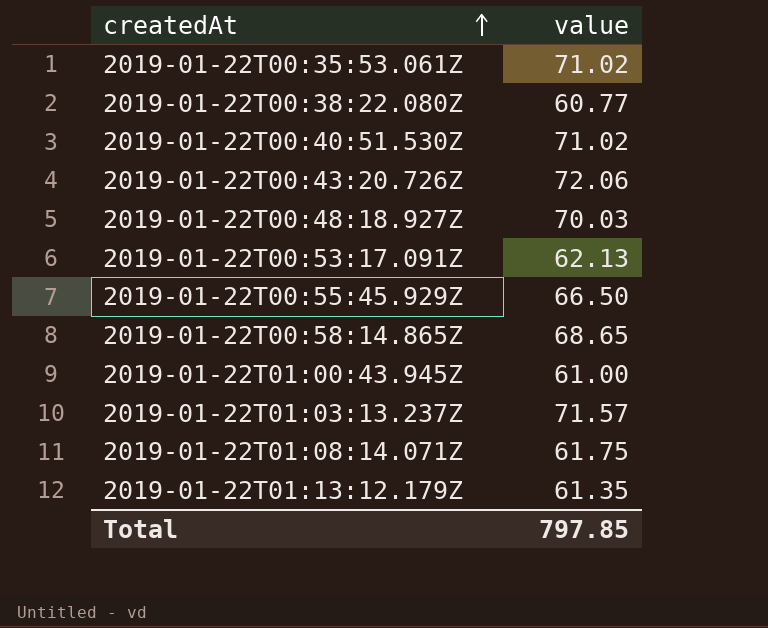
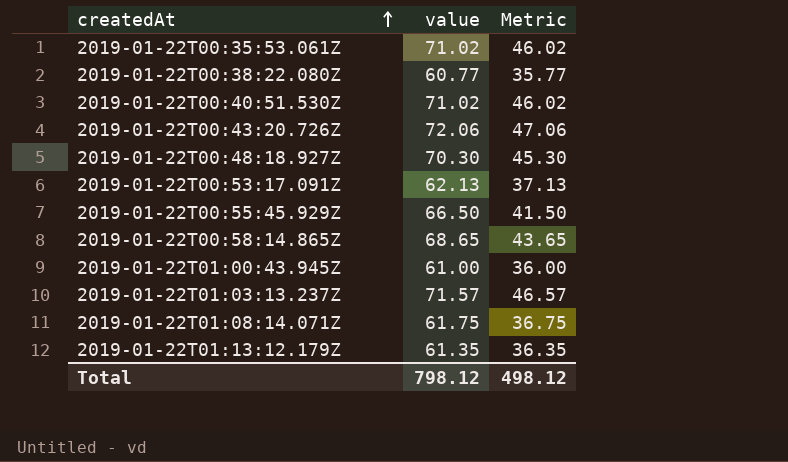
column Metric | formula: none -> [value] - 25
2019-01-22T00:48:18.927Z | value: 70.03 -> 70.30
Total | value: 797.85 -> 798.12

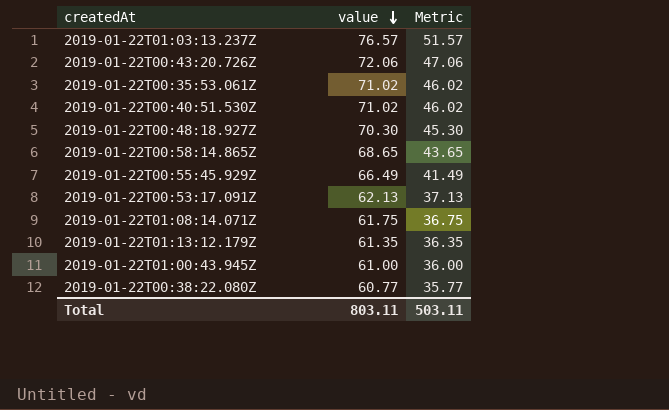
row order: createdAt ascending -> value descending
2019-01-22T01:03:13.237Z | value: 71.57 -> 76.57
2019-01-22T01:03:13.237Z | Metric: 46.57 -> 51.57
2019-01-22T00:55:45.929Z | value: 66.50 -> 66.49
2019-01-22T00:55:45.929Z | Metric: 41.50 -> 41.49
Total | value: 798.12 -> 803.11
Total | Metric: 498.12 -> 503.11

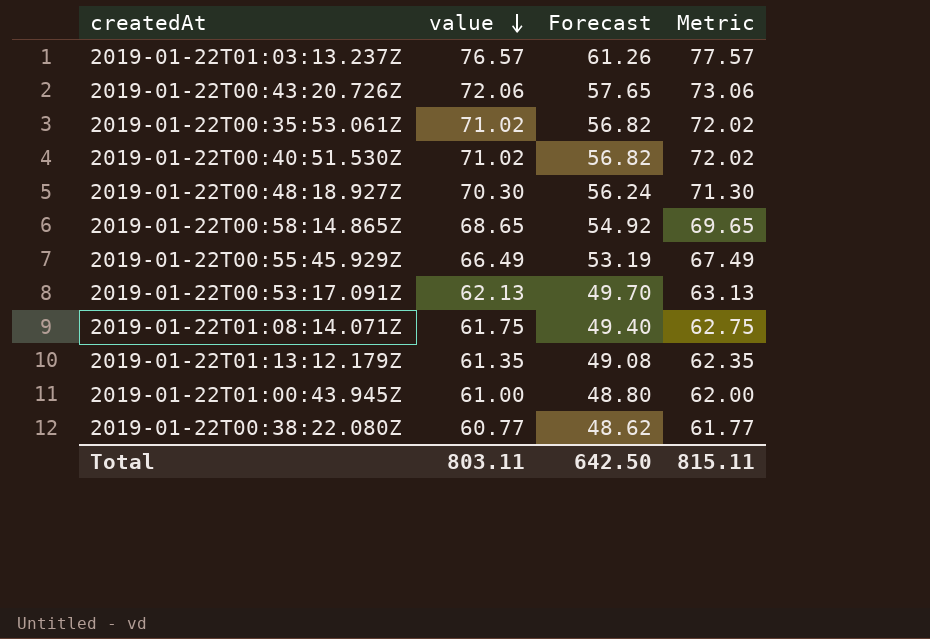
column Forecast | formula: none -> [value] * 0.8
column Metric | formula: [value] - 25 -> [value] + 1
Total | Metric: 503.11 -> 815.11

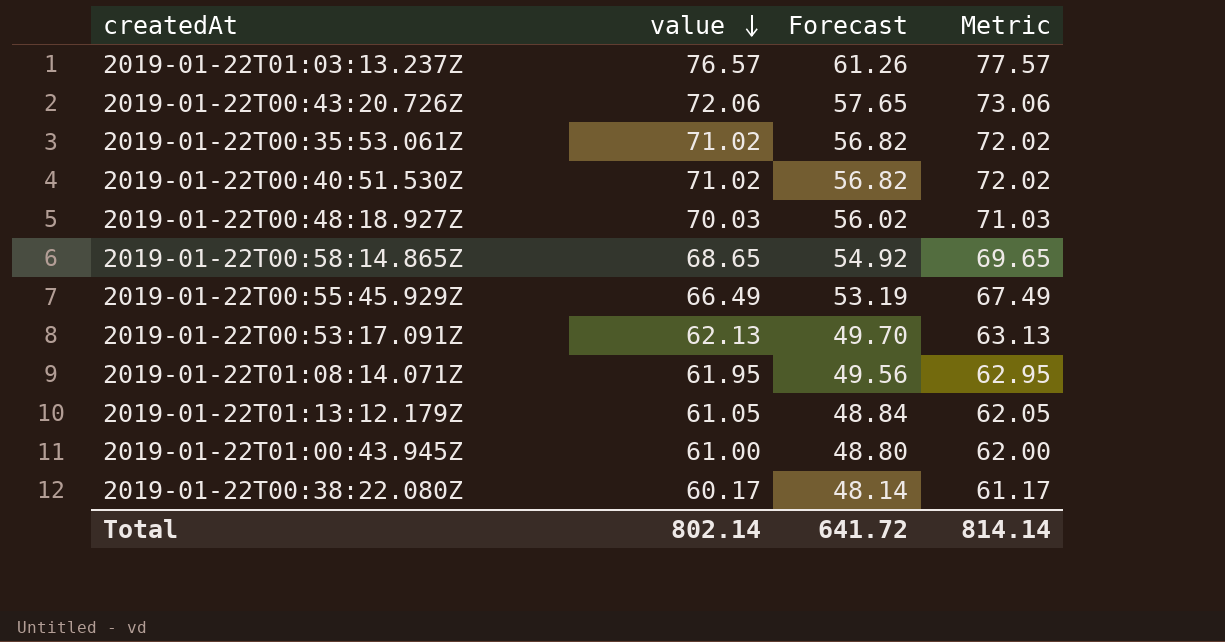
2019-01-22T00:48:18.927Z | value: 70.30 -> 70.03
2019-01-22T00:48:18.927Z | Forecast: 56.24 -> 56.02
2019-01-22T00:48:18.927Z | Metric: 71.30 -> 71.03
2019-01-22T01:08:14.071Z | value: 61.75 -> 61.95
2019-01-22T01:08:14.071Z | Forecast: 49.40 -> 49.56
2019-01-22T01:08:14.071Z | Metric: 62.75 -> 62.95
2019-01-22T01:13:12.179Z | value: 61.35 -> 61.05
2019-01-22T01:13:12.179Z | Forecast: 49.08 -> 48.84
2019-01-22T01:13:12.179Z | Metric: 62.35 -> 62.05
2019-01-22T00:38:22.080Z | value: 60.77 -> 60.17
2019-01-22T00:38:22.080Z | Forecast: 48.62 -> 48.14
2019-01-22T00:38:22.080Z | Metric: 61.77 -> 61.17
Total | value: 803.11 -> 802.14
Total | Forecast: 642.50 -> 641.72
Total | Metric: 815.11 -> 814.14

